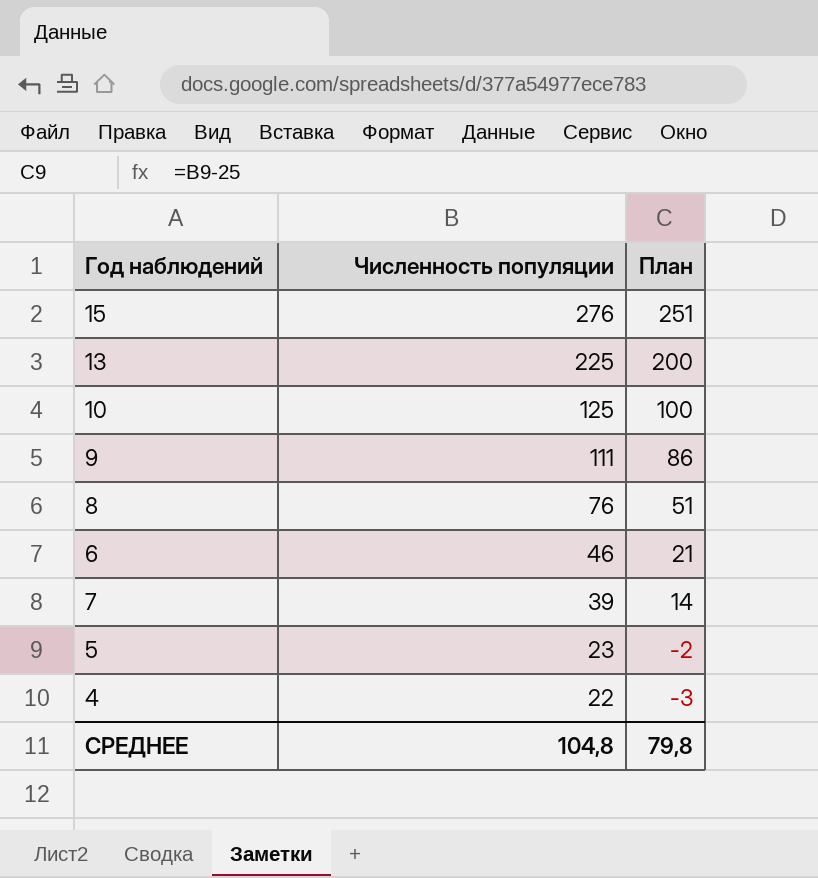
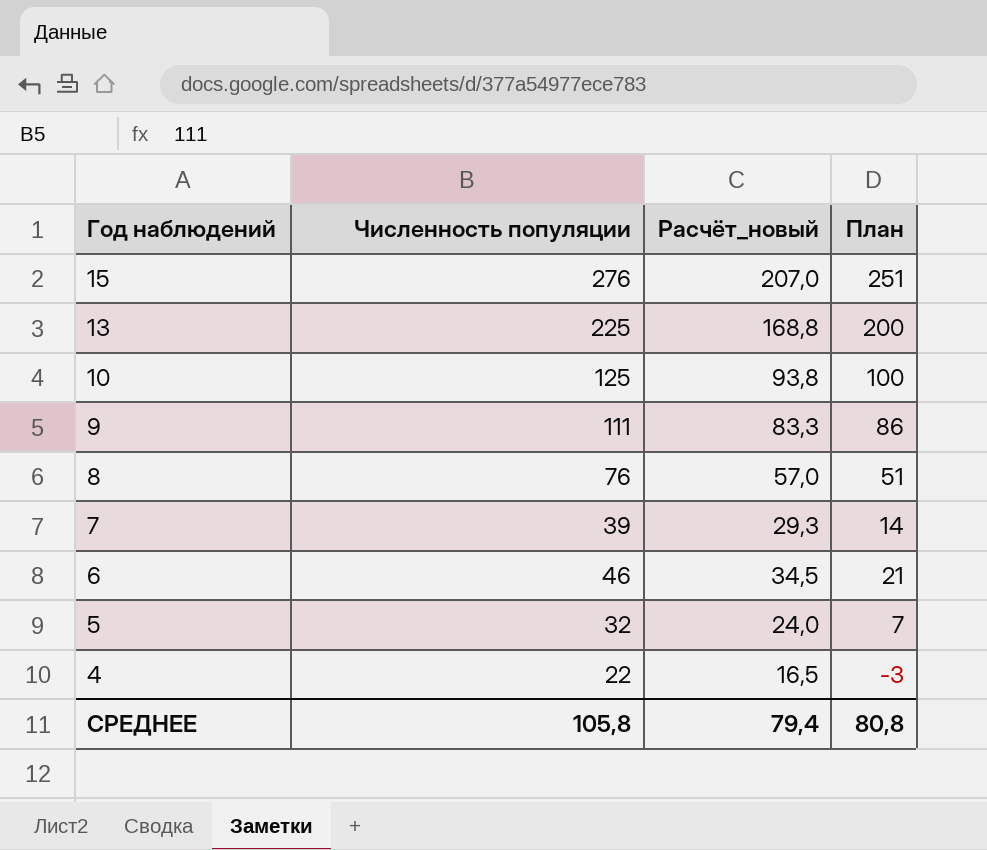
row order: Численность популяции descending -> Год наблюдений descending
column Расчёт_новый | formula: none -> [Численность популяции] * 0,75
5 | Численность популяции: 23 -> 32
5 | План: -2 -> 7
СРЕДНЕЕ | Численность популяции: 104,8 -> 105,8
СРЕДНЕЕ | План: 79,8 -> 80,8

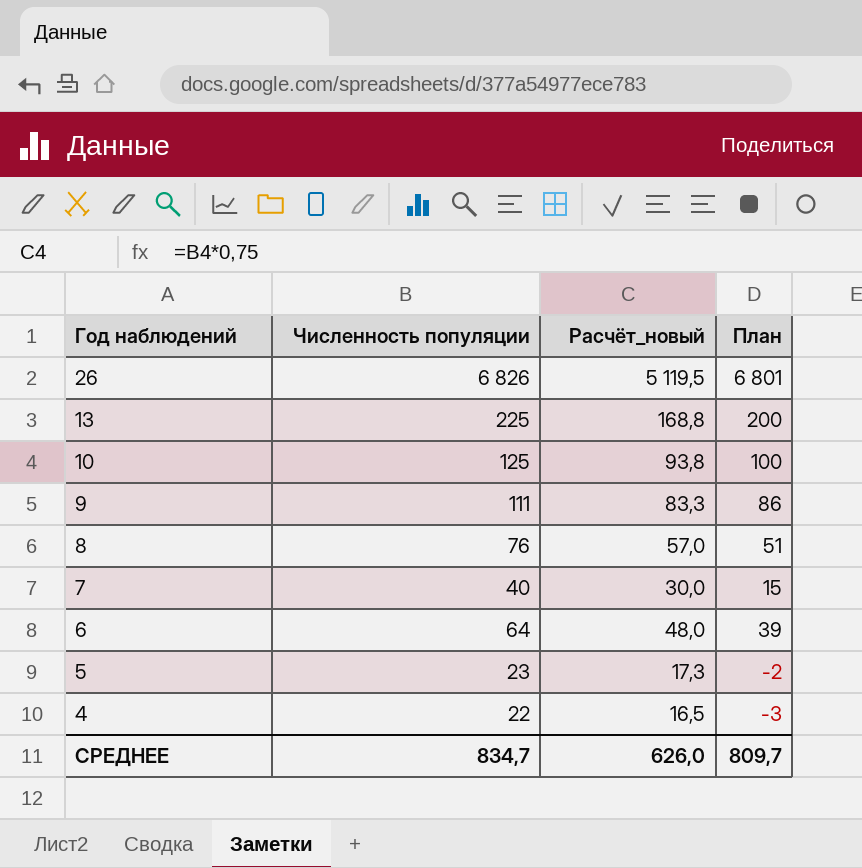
row 15: 276 | 207,0 | 251 -> none
row 26: none -> 6 826 | 5 119,5 | 6 801
7 | Численность популяции: 39 -> 40
7 | Расчёт_новый: 29,3 -> 30,0
7 | План: 14 -> 15
6 | Численность популяции: 46 -> 64
6 | Расчёт_новый: 34,5 -> 48,0
6 | План: 21 -> 39
5 | Численность популяции: 32 -> 23
5 | Расчёт_новый: 24,0 -> 17,3
5 | План: 7 -> -2
СРЕДНЕЕ | Численность популяции: 105,8 -> 834,7
СРЕДНЕЕ | Расчёт_новый: 79,4 -> 626,0
СРЕДНЕЕ | План: 80,8 -> 809,7

